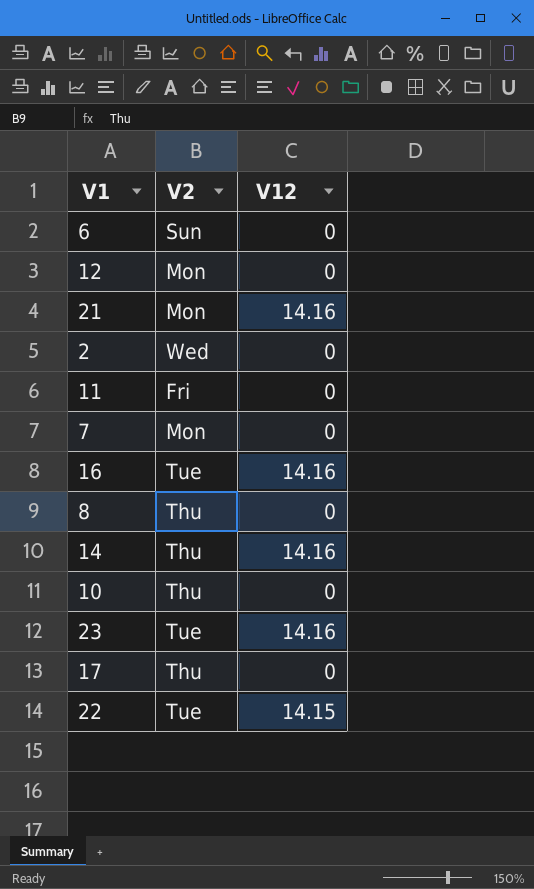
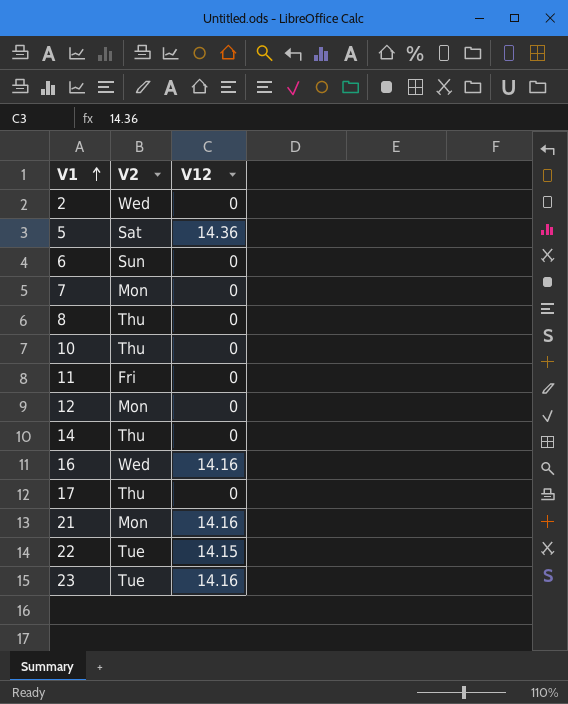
row order: none -> V1 ascending
row 5: none -> Sat | 14.36
14 | V12: 14.16 -> 0
16 | V2: Tue -> Wed

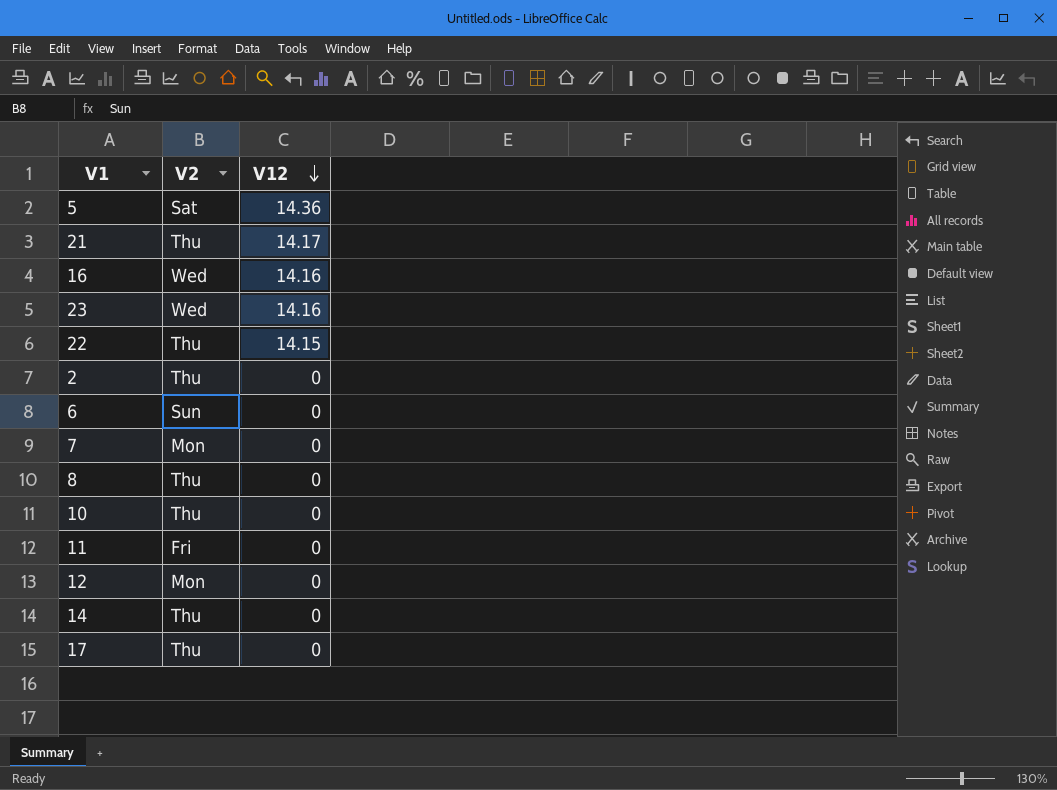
row order: V1 ascending -> V12 descending
21 | V2: Mon -> Thu
21 | V12: 14.16 -> 14.17
23 | V2: Tue -> Wed
22 | V2: Tue -> Thu
2 | V2: Wed -> Thu

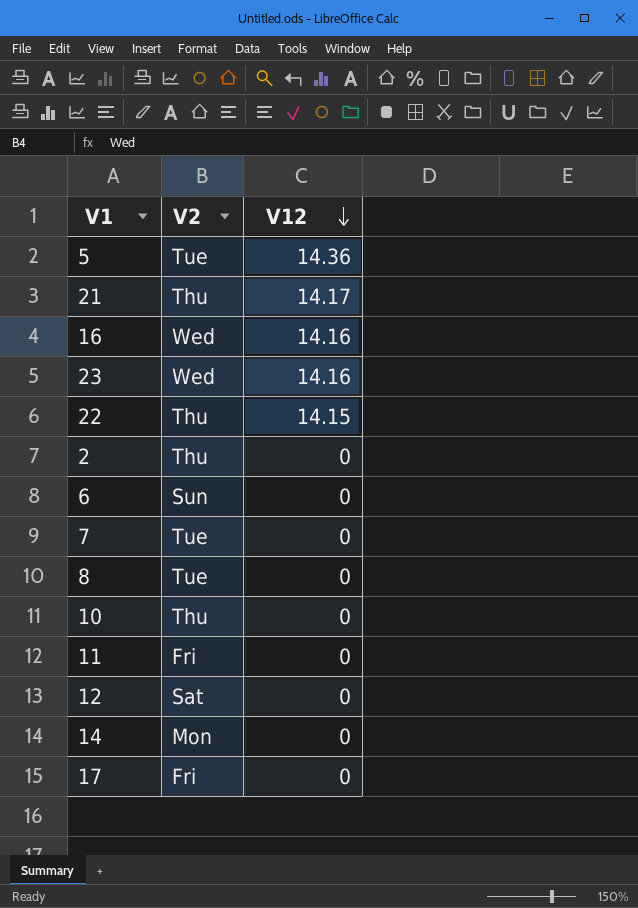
5 | V2: Sat -> Tue
7 | V2: Mon -> Tue
8 | V2: Thu -> Tue
12 | V2: Mon -> Sat
14 | V2: Thu -> Mon
17 | V2: Thu -> Fri

